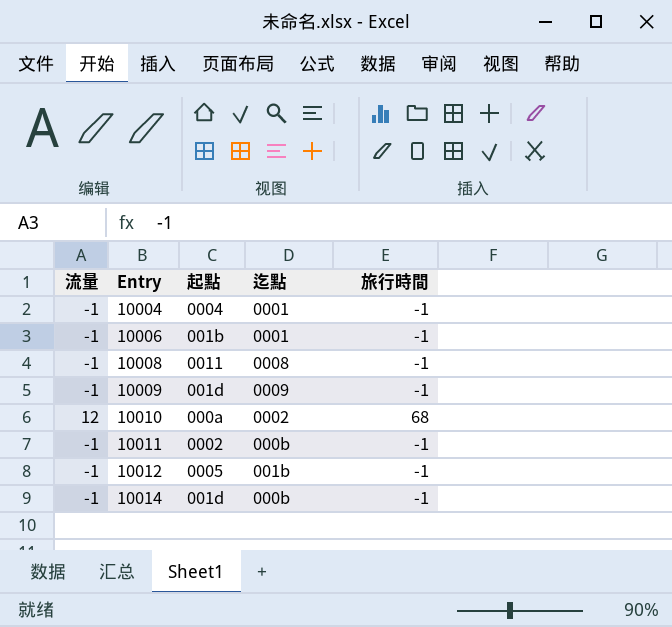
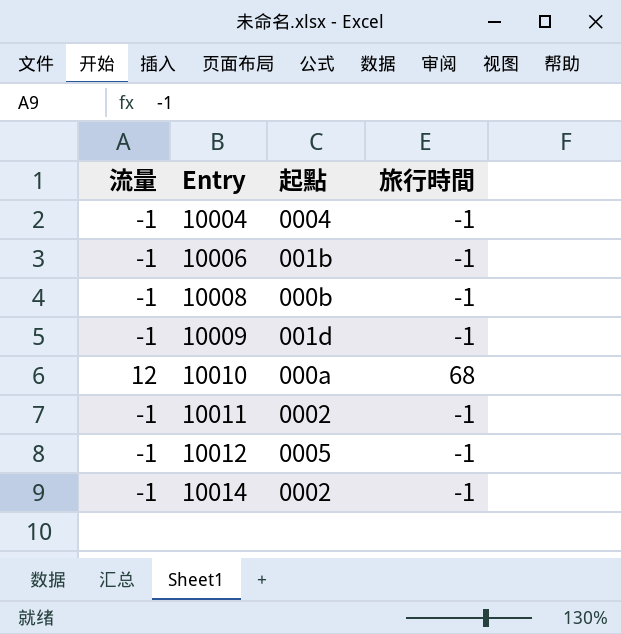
column 迄點 | position: 4 -> none
10008 | 起點: 0011 -> 000b
10014 | 起點: 001d -> 0002

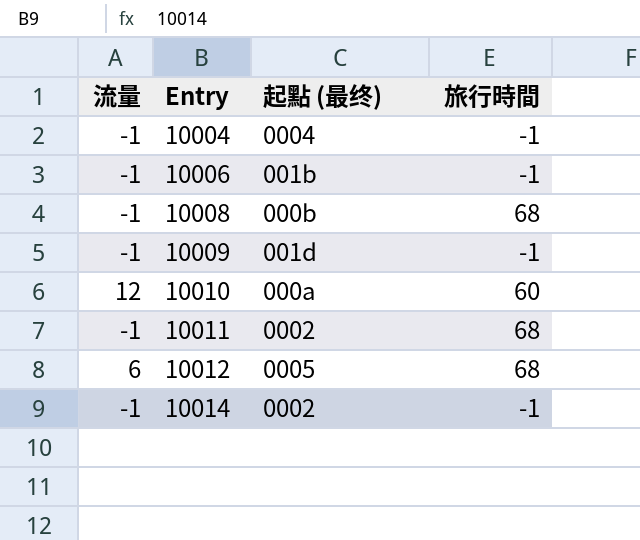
column name: 起點 -> 起點 (最终)
10008 | 旅行時間: -1 -> 68
10010 | 旅行時間: 68 -> 60
10011 | 旅行時間: -1 -> 68
10012 | 流量: -1 -> 6
10012 | 旅行時間: -1 -> 68

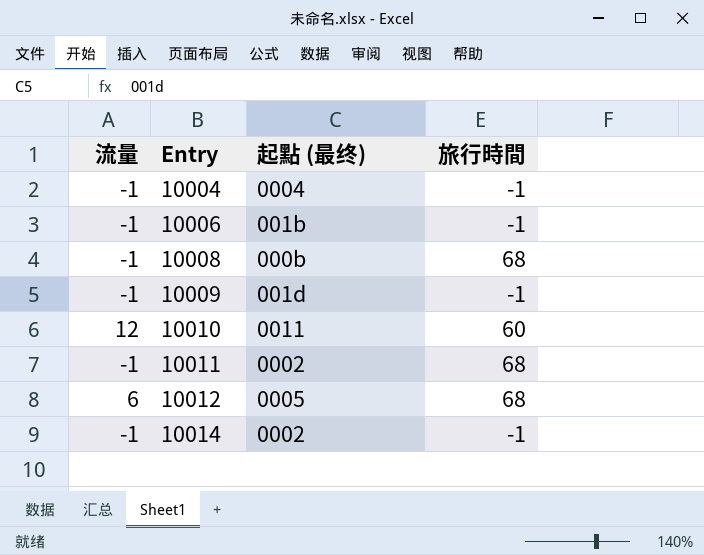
10010 | 起點 (最终): 000a -> 0011

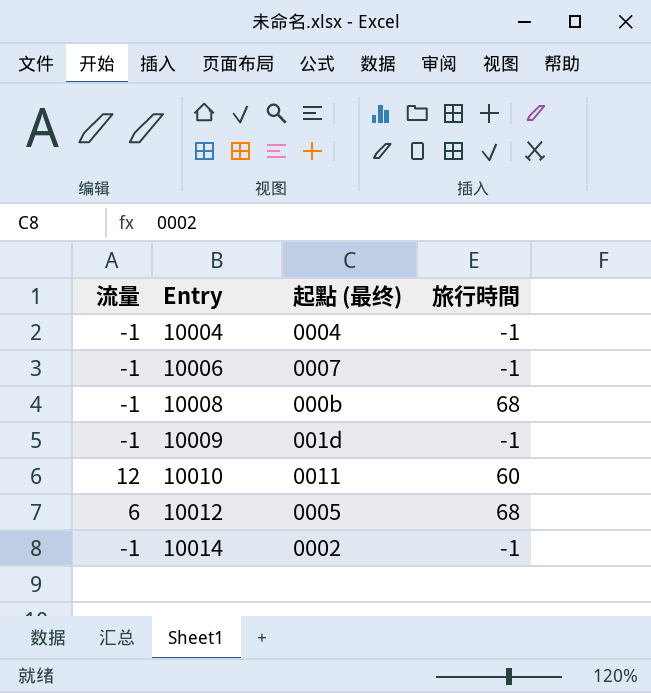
row 10011: -1 | 0002 | 68 -> none
10006 | 起點 (最终): 001b -> 0007

